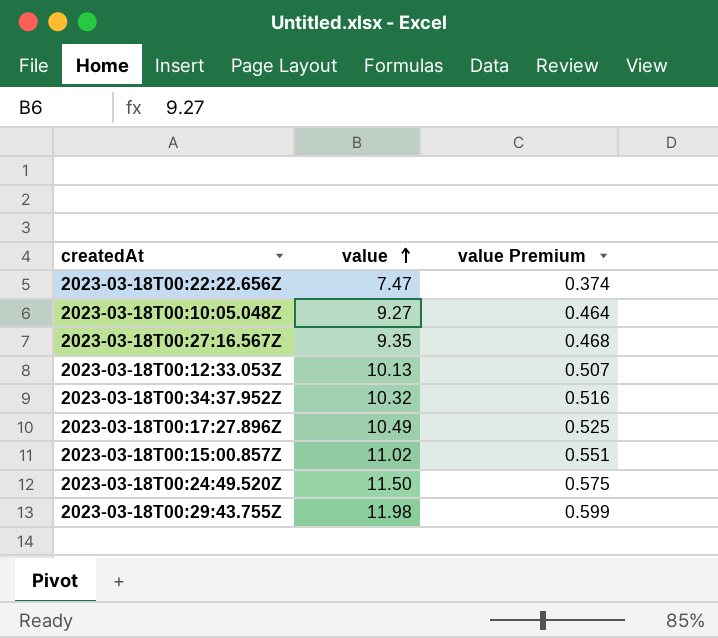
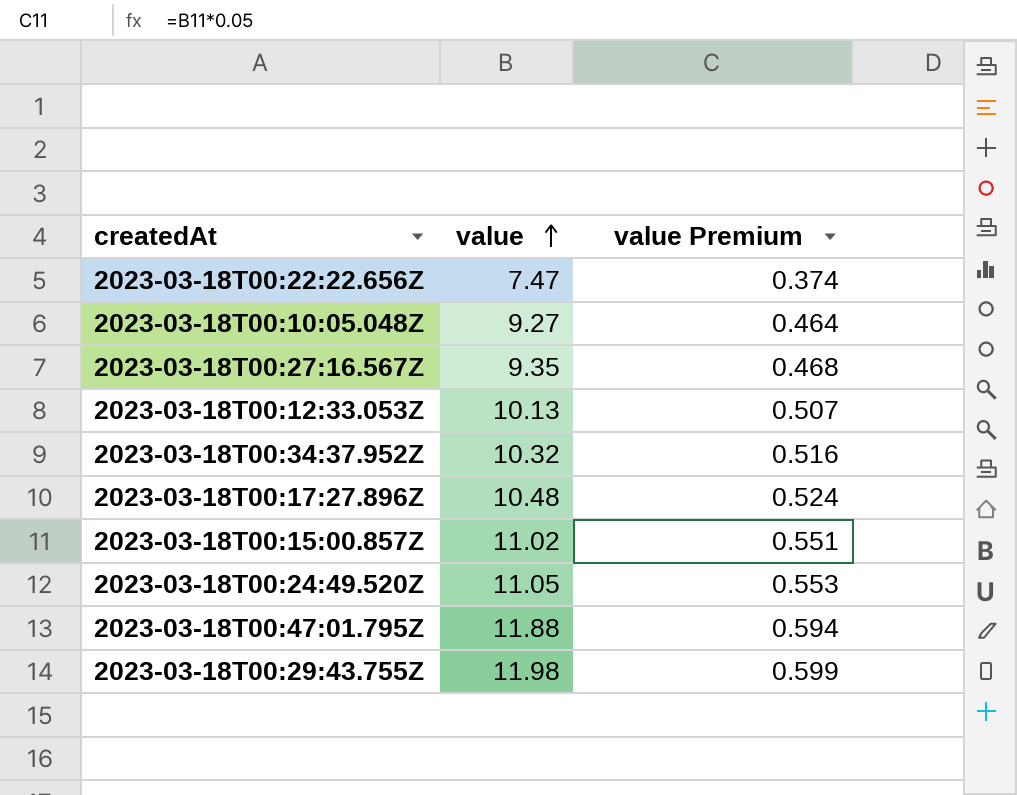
2023-03-18T00:17:27.896Z | value: 10.49 -> 10.48
2023-03-18T00:17:27.896Z | value Premium: 0.525 -> 0.524
2023-03-18T00:24:49.520Z | value: 11.50 -> 11.05
2023-03-18T00:24:49.520Z | value Premium: 0.575 -> 0.553
row 2023-03-18T00:47:01.795Z: none -> 11.88 | 0.594

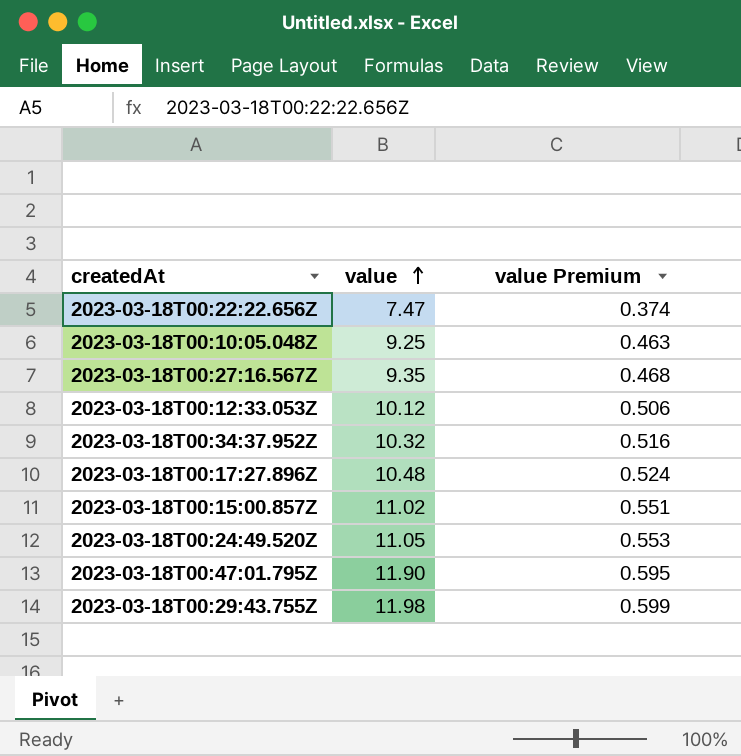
2023-03-18T00:10:05.048Z | value: 9.27 -> 9.25
2023-03-18T00:10:05.048Z | value Premium: 0.464 -> 0.463
2023-03-18T00:12:33.053Z | value: 10.13 -> 10.12
2023-03-18T00:12:33.053Z | value Premium: 0.507 -> 0.506
2023-03-18T00:47:01.795Z | value: 11.88 -> 11.90
2023-03-18T00:47:01.795Z | value Premium: 0.594 -> 0.595

